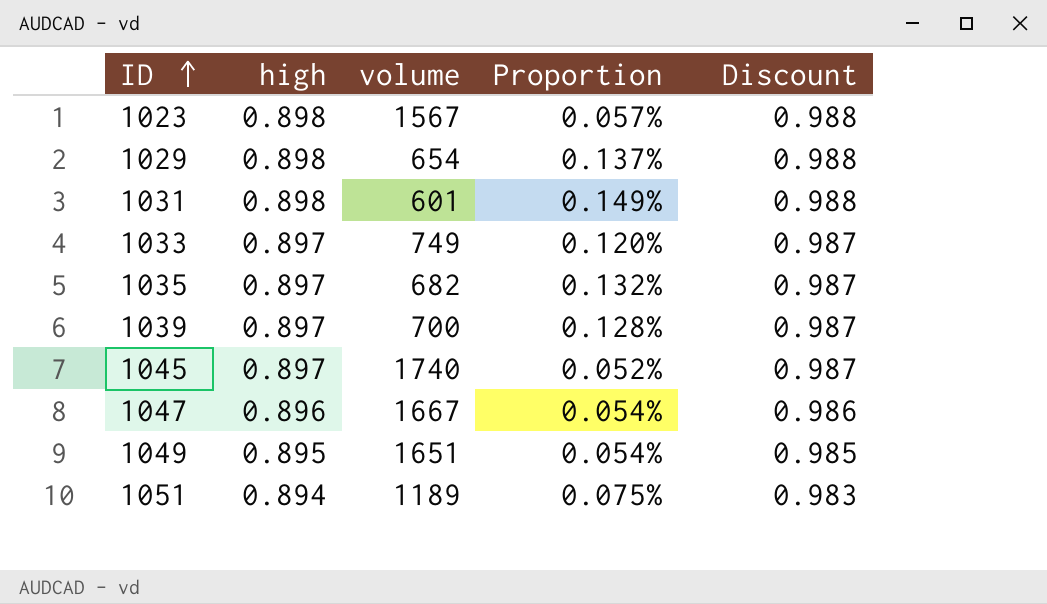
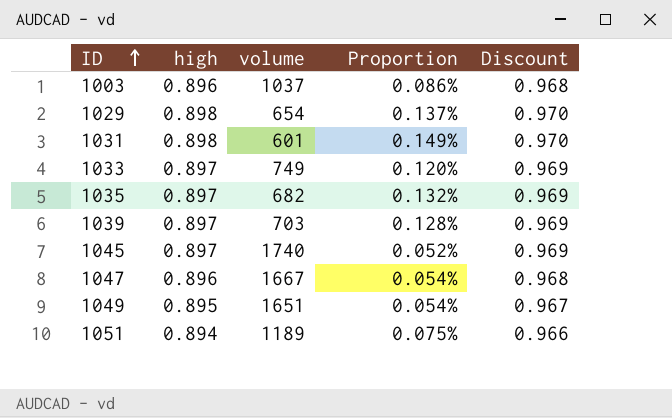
column Discount | formula: [high] * 1.1 -> [high] * 1.08
row 1023: 0.898 | 1567 | 0.057% | 0.988 -> none
row 1003: none -> 0.896 | 1037 | 0.086% | 0.968
1039 | volume: 700 -> 703

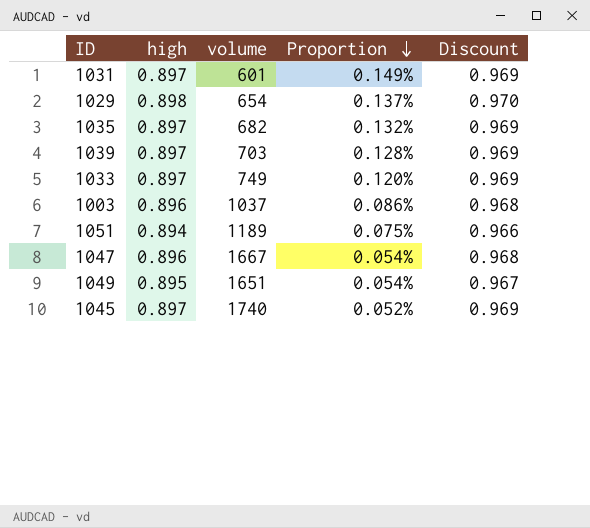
row order: ID ascending -> Proportion descending
1031 | high: 0.898 -> 0.897
1031 | Discount: 0.970 -> 0.969

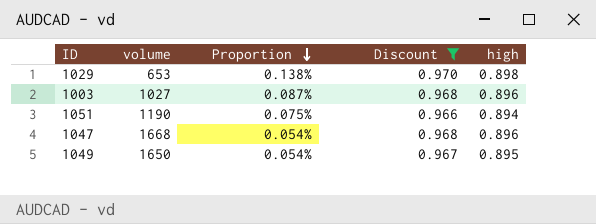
filter: none -> Discount != 0.969
column high | position: 2 -> 5
1029 | volume: 654 -> 653
1029 | Proportion: 0.137% -> 0.138%
1003 | volume: 1037 -> 1027
1003 | Proportion: 0.086% -> 0.087%
1051 | volume: 1189 -> 1190
1047 | volume: 1667 -> 1668
1049 | volume: 1651 -> 1650

